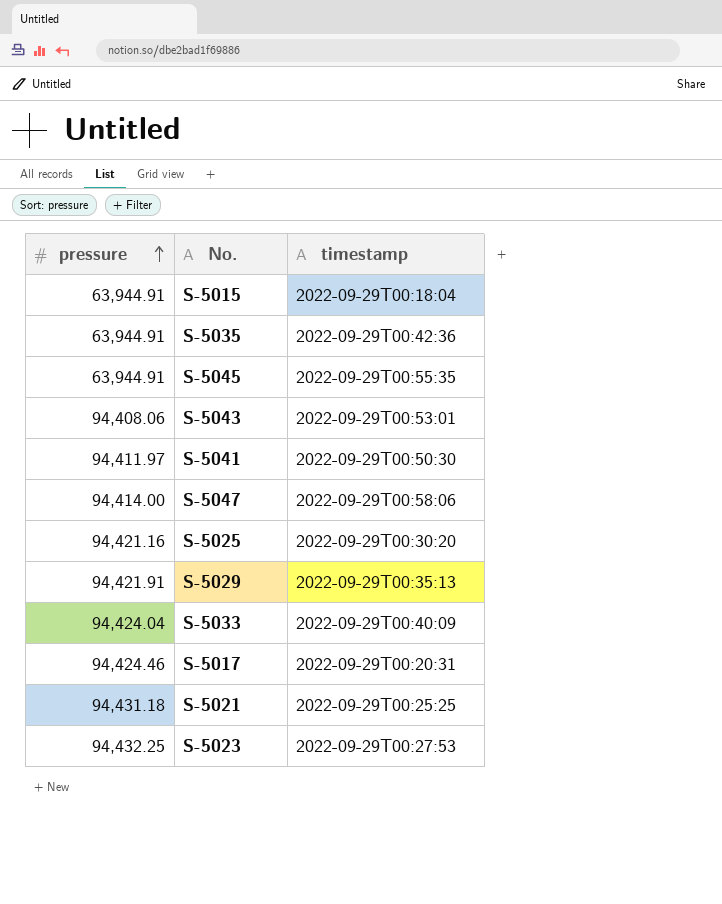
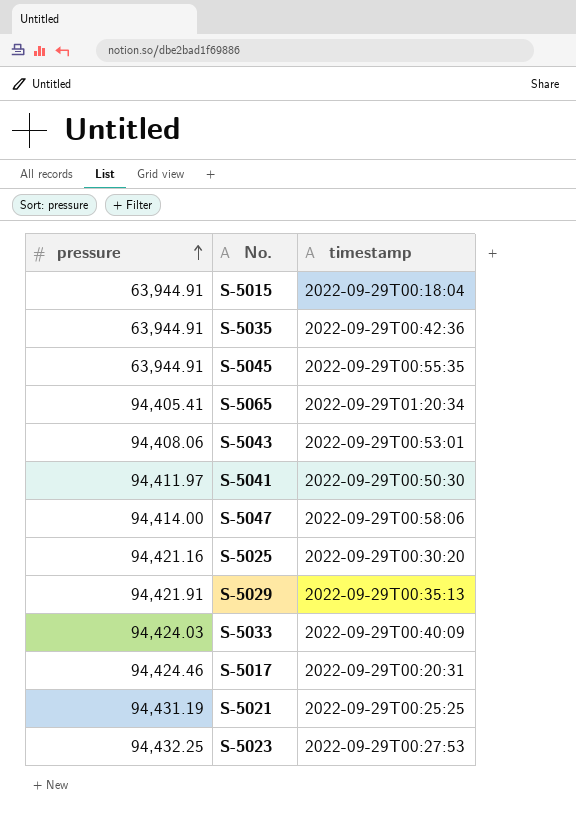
row S-5065: none -> 94,405.41 | 2022-09-29T01:20:34
S-5033 | pressure: 94,424.04 -> 94,424.03
S-5021 | pressure: 94,431.18 -> 94,431.19

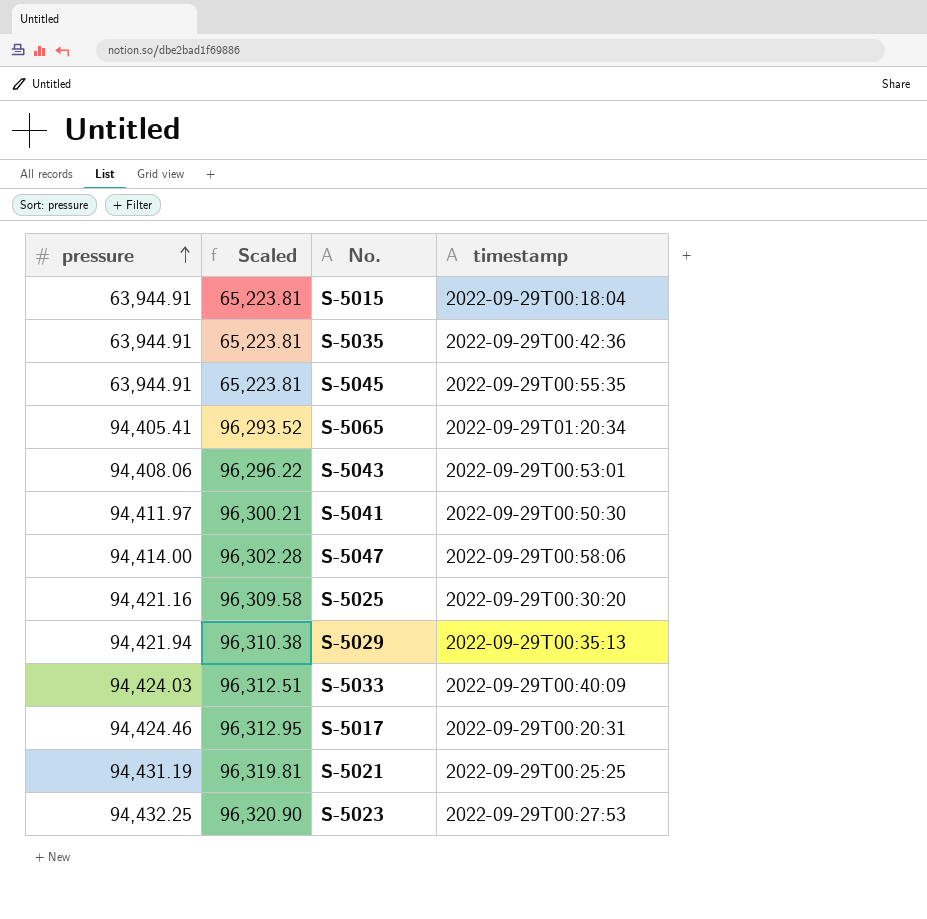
column Scaled | formula: none -> [pressure] * 1.02
S-5029 | pressure: 94,421.91 -> 94,421.94

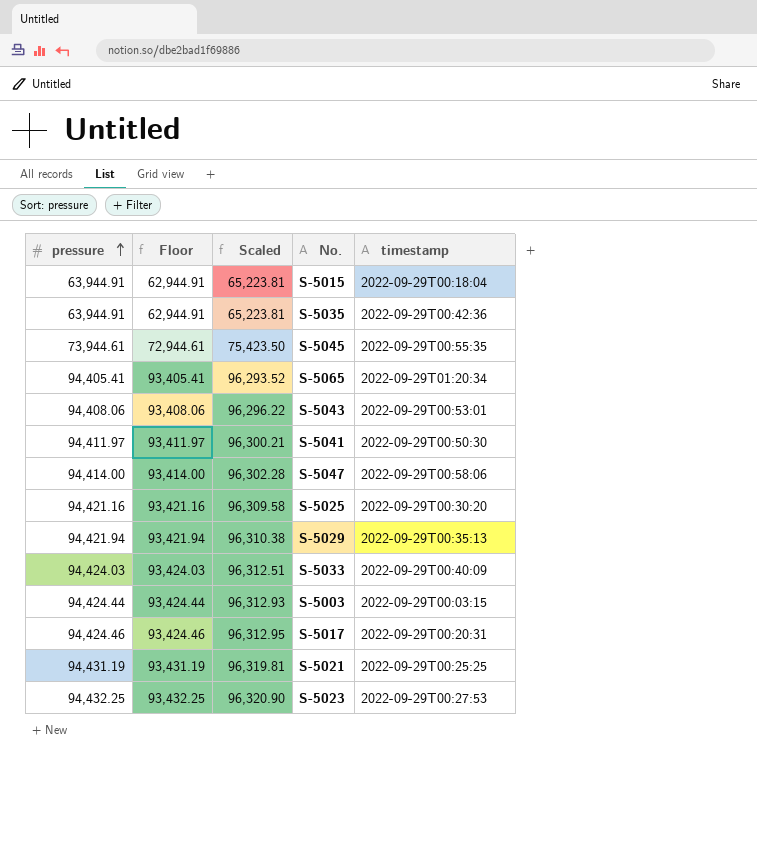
column Floor | formula: none -> [pressure] - 1000
S-5045 | pressure: 63,944.91 -> 73,944.61
S-5045 | Scaled: 65,223.81 -> 75,423.50
row S-5003: none -> 94,424.44 | 93,424.44 | 96,312.93 | 2022-09-29T00:03:15

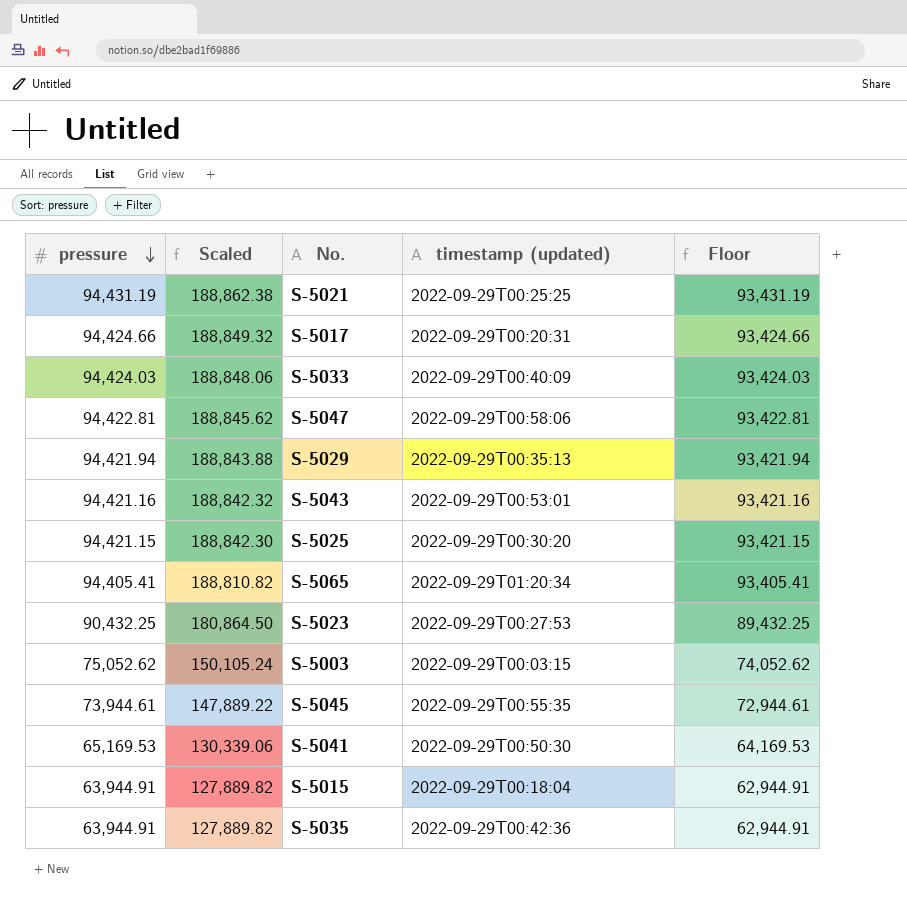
row order: pressure ascending -> pressure descending
column Scaled | formula: [pressure] * 1.02 -> [pressure] * 2
column name: timestamp -> timestamp (updated)
column Floor | position: 2 -> 5
S-5017 | pressure: 94,424.46 -> 94,424.66
S-5017 | Floor: 93,424.46 -> 93,424.66
S-5047 | pressure: 94,414.00 -> 94,422.81
S-5047 | Floor: 93,414.00 -> 93,422.81
S-5043 | pressure: 94,408.06 -> 94,421.16
S-5043 | Floor: 93,408.06 -> 93,421.16
S-5025 | pressure: 94,421.16 -> 94,421.15
S-5025 | Floor: 93,421.16 -> 93,421.15
S-5023 | pressure: 94,432.25 -> 90,432.25
S-5023 | Floor: 93,432.25 -> 89,432.25
S-5003 | pressure: 94,424.44 -> 75,052.62
S-5003 | Floor: 93,424.44 -> 74,052.62
S-5041 | pressure: 94,411.97 -> 65,169.53
S-5041 | Floor: 93,411.97 -> 64,169.53

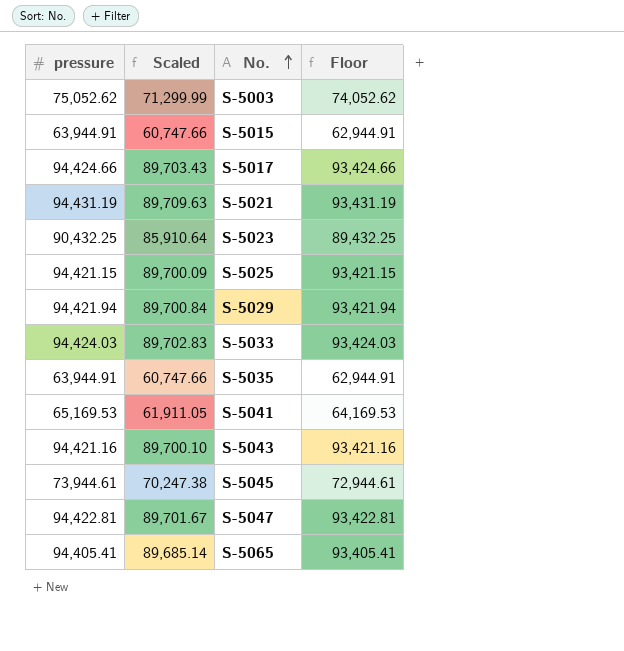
row order: pressure descending -> No. ascending
column timestamp (updated) | position: 4 -> none
column Scaled | formula: [pressure] * 2 -> [pressure] * 0.95

